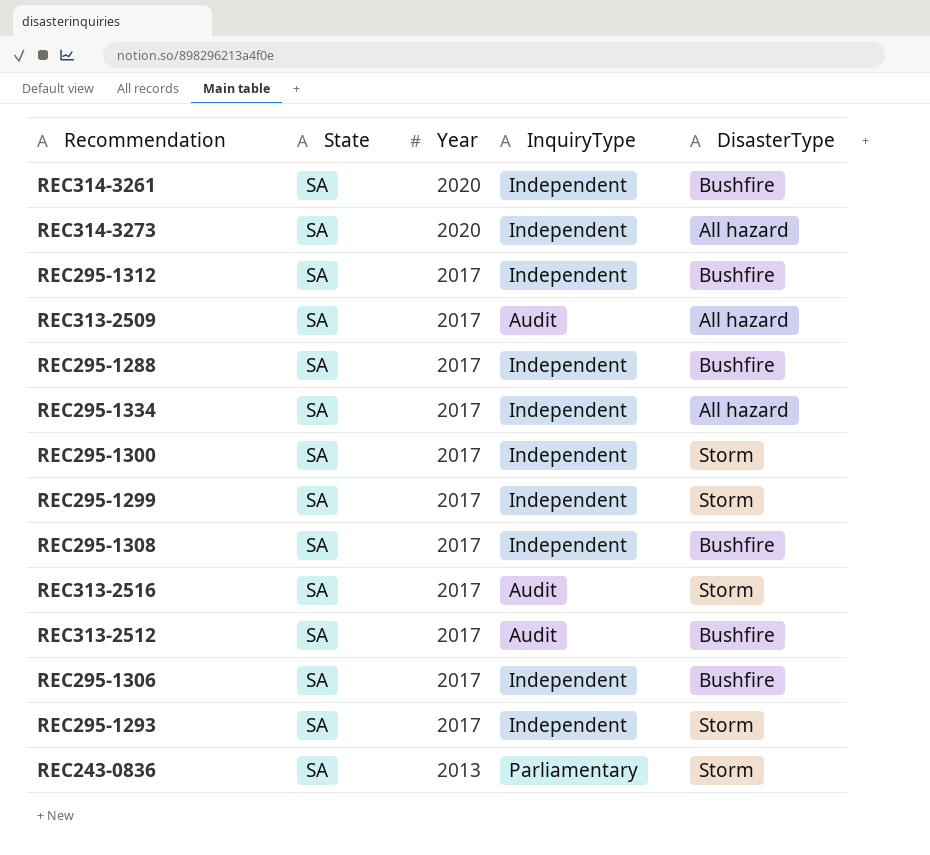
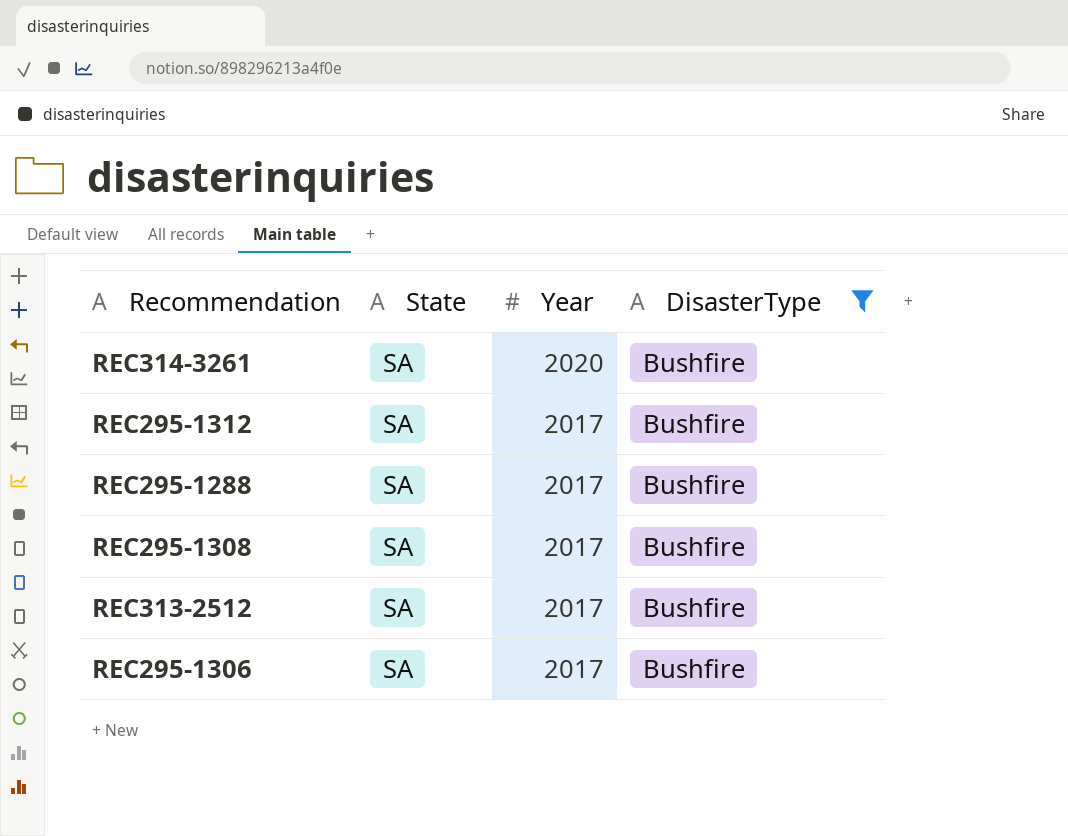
filter: none -> DisasterType = Bushfire
column InquiryType | position: 4 -> none

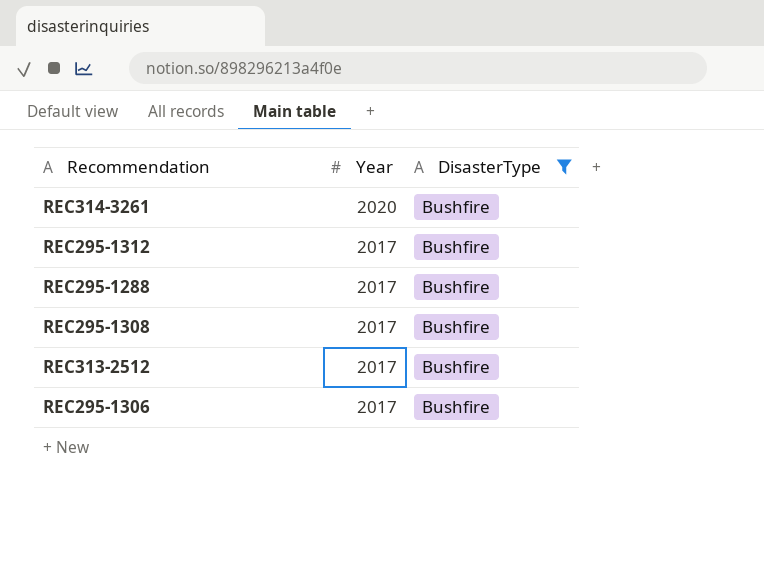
column State | position: 2 -> none

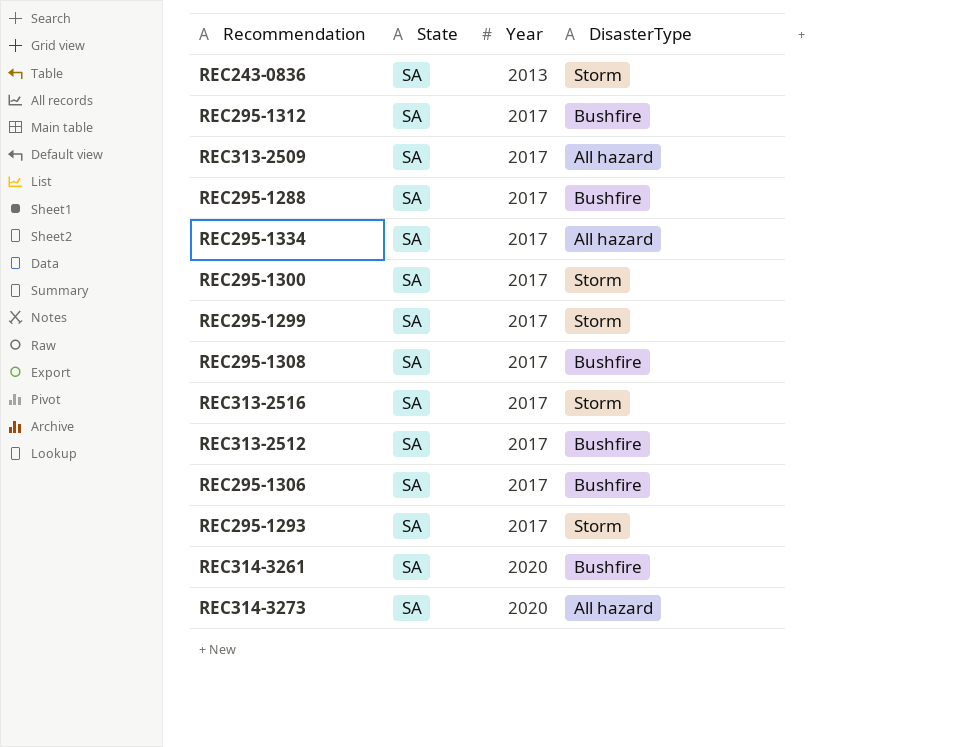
filter: DisasterType = Bushfire -> none
row order: Year descending -> Year ascending
column State | position: none -> 2

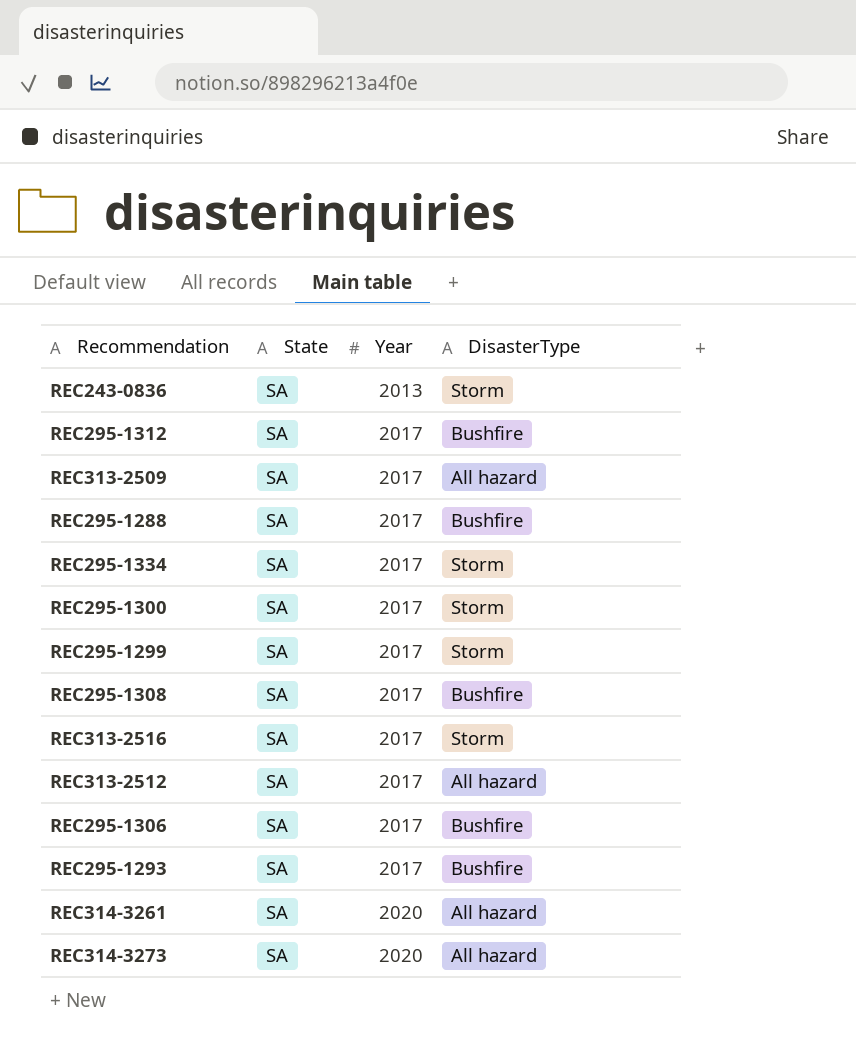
REC295-1334 | DisasterType: All hazard -> Storm
REC313-2512 | DisasterType: Bushfire -> All hazard
REC295-1293 | DisasterType: Storm -> Bushfire
REC314-3261 | DisasterType: Bushfire -> All hazard

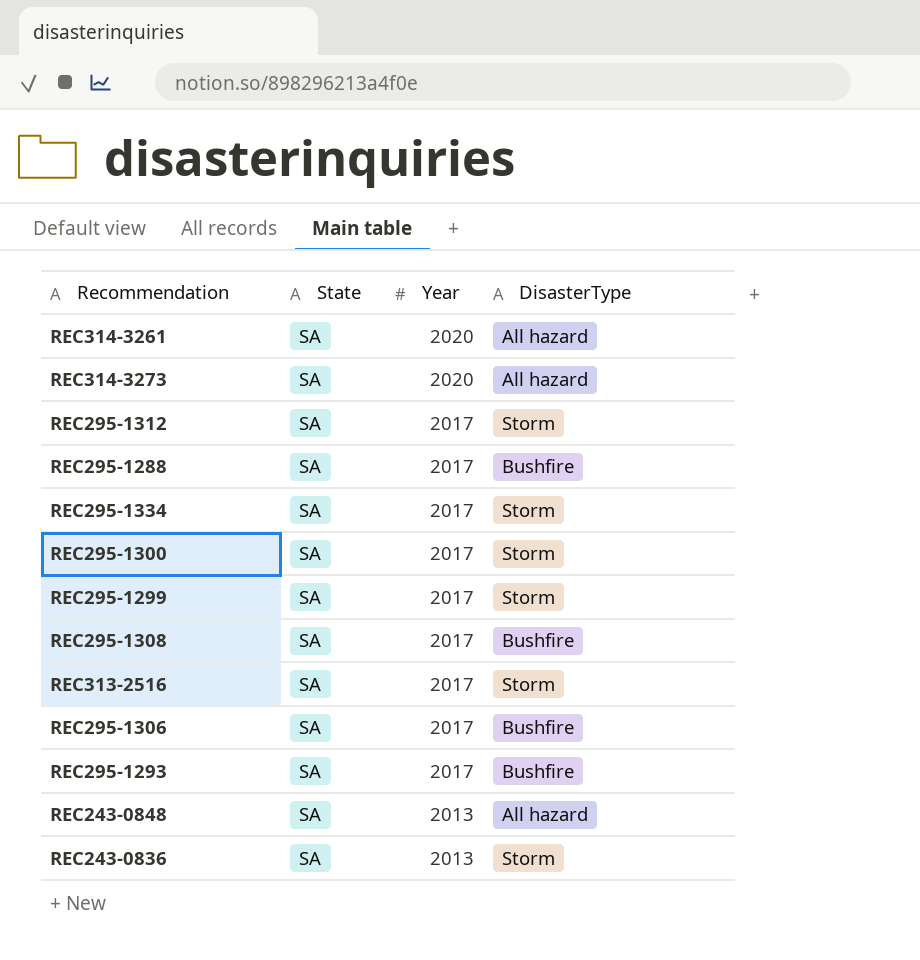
row order: Year ascending -> Year descending
row REC313-2509: SA | 2017 | All hazard -> none
row REC313-2512: SA | 2017 | All hazard -> none
REC295-1312 | DisasterType: Bushfire -> Storm
row REC243-0848: none -> SA | 2013 | All hazard

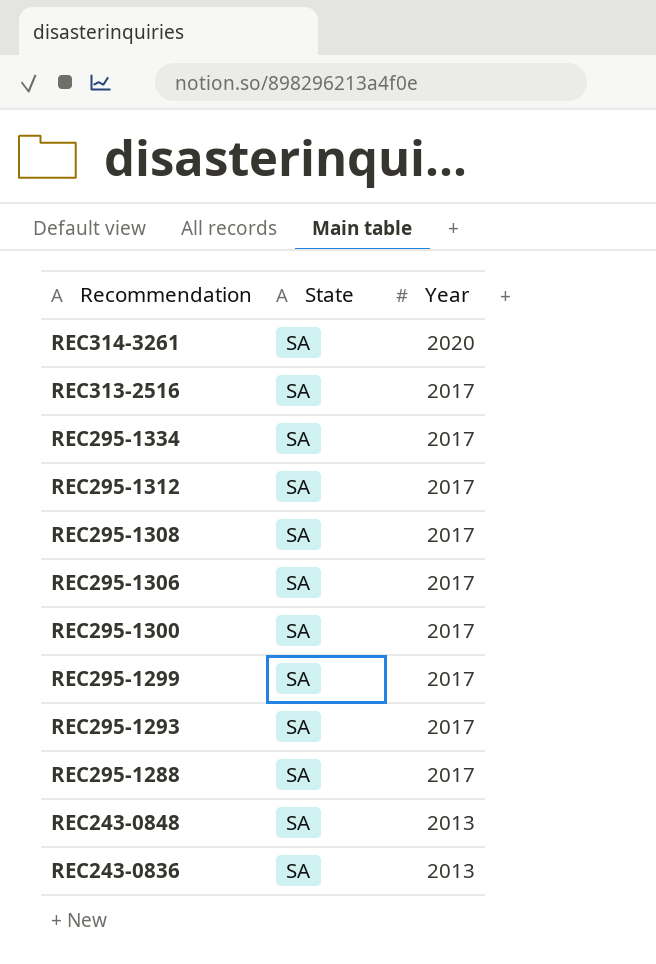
row order: Year descending -> Recommendation descending
column DisasterType | position: 4 -> none
row REC314-3273: SA | 2020 | All hazard -> none

